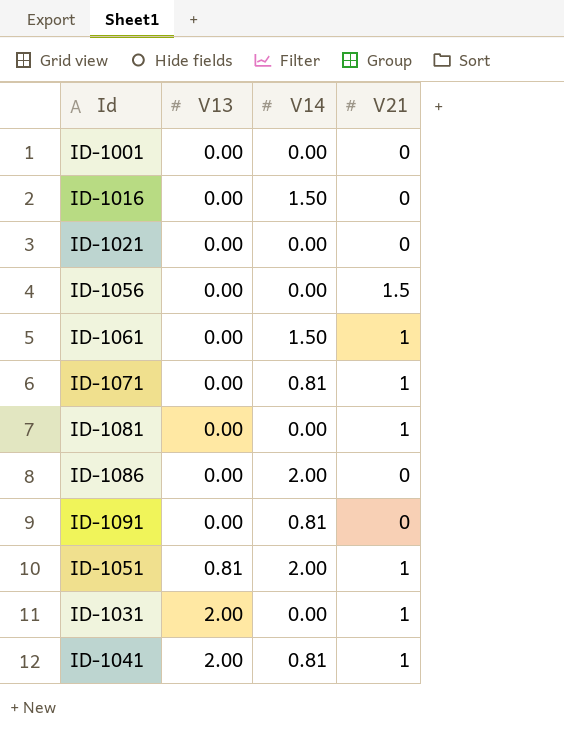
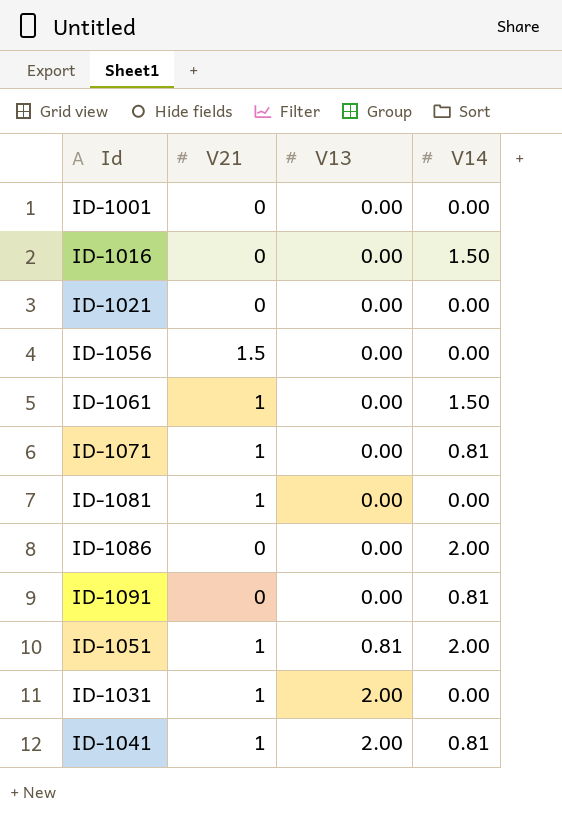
column V21 | position: 4 -> 2

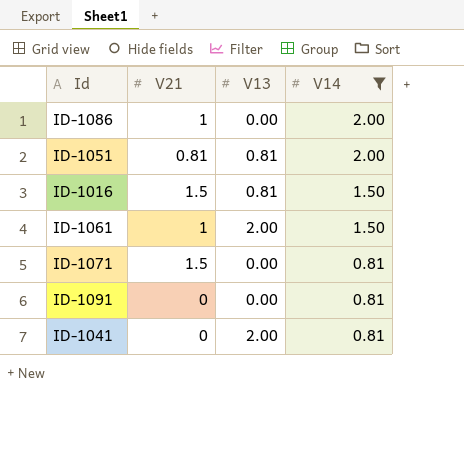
filter: none -> V14 != 0.00
row order: V13 ascending -> V14 descending
ID-1086 | V21: 0 -> 1
ID-1051 | V21: 1 -> 0.81
ID-1016 | V21: 0 -> 1.5
ID-1016 | V13: 0.00 -> 0.81
ID-1061 | V13: 0.00 -> 2.00
ID-1071 | V21: 1 -> 1.5
ID-1041 | V21: 1 -> 0

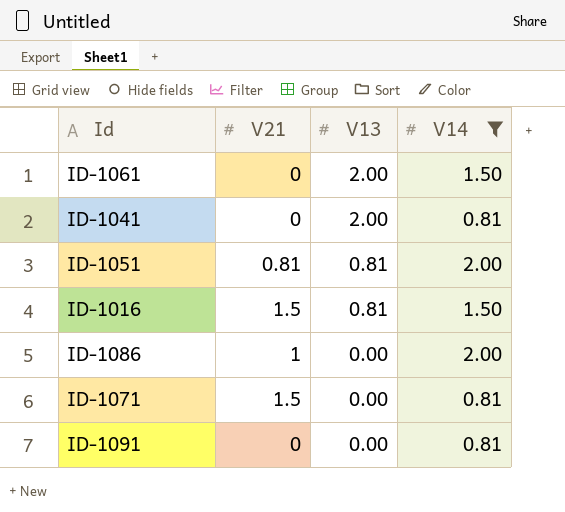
row order: V14 descending -> V13 descending
ID-1061 | V21: 1 -> 0

